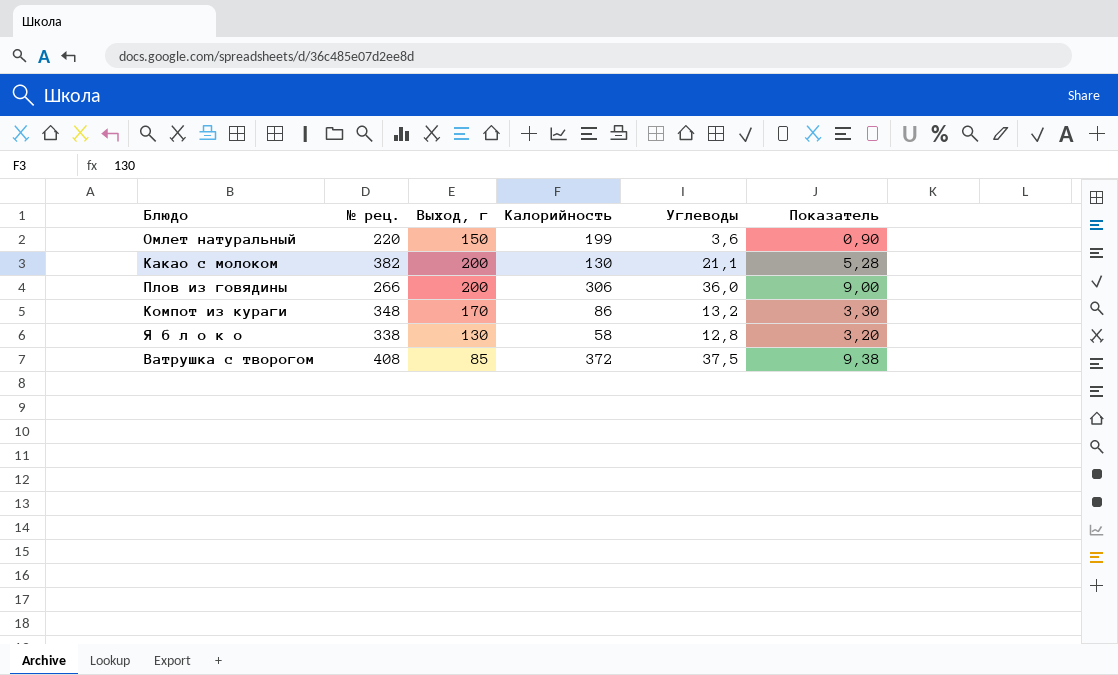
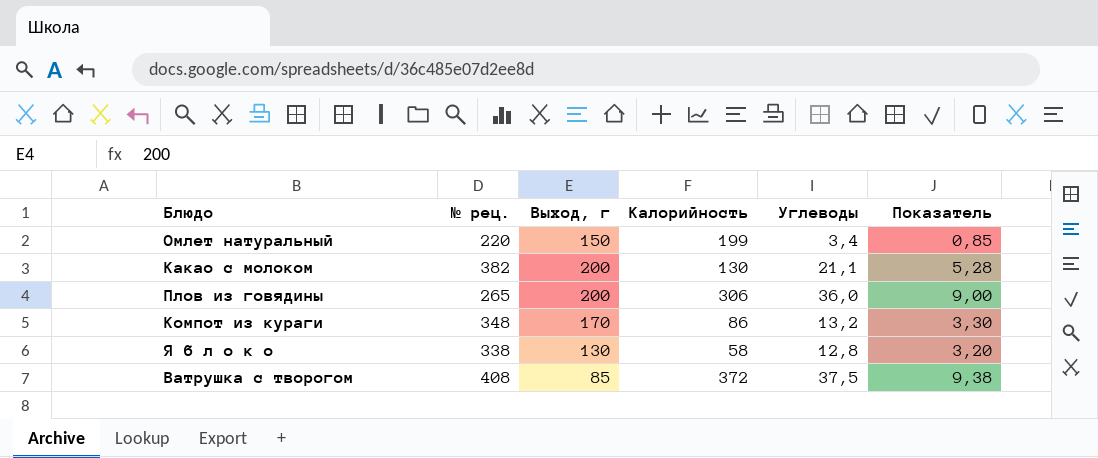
Омлет натуральный | Углеводы: 3,6 -> 3,4
Омлет натуральный | Показатель: 0,90 -> 0,85
Плов из говядины | № рец.: 266 -> 265

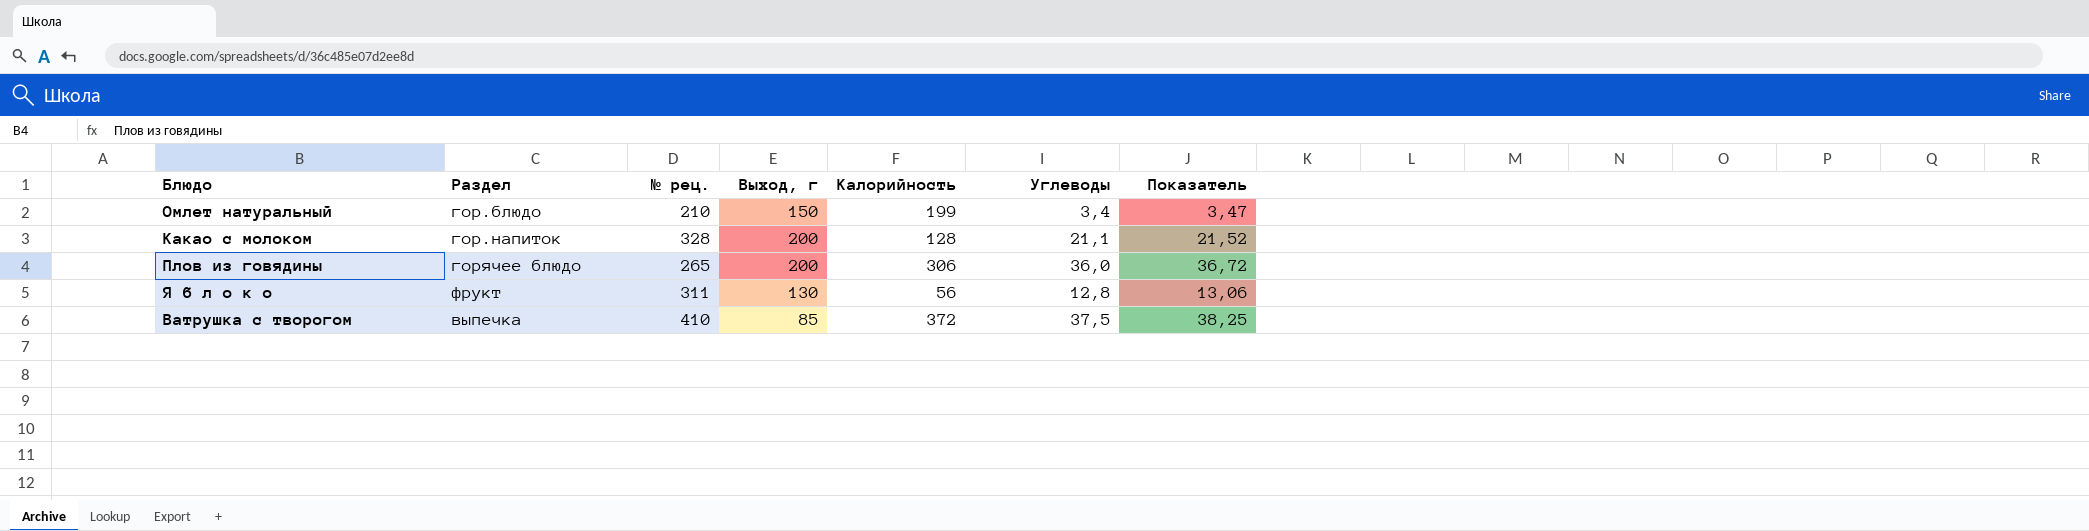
column Раздел | position: none -> 2
column Показатель | formula: [Углеводы] * 0,25 -> [Углеводы] * 1,02
row Компот из кураги: 348 | 170 | 86 | 13,2 | 3,30 -> none
Омлет натуральный | № рец.: 220 -> 210
Какао с молоком | № рец.: 382 -> 328
Какао с молоком | Калорийность: 130 -> 128
Я б л о к о | № рец.: 338 -> 311
Я б л о к о | Калорийность: 58 -> 56
Ватрушка с творогом | № рец.: 408 -> 410

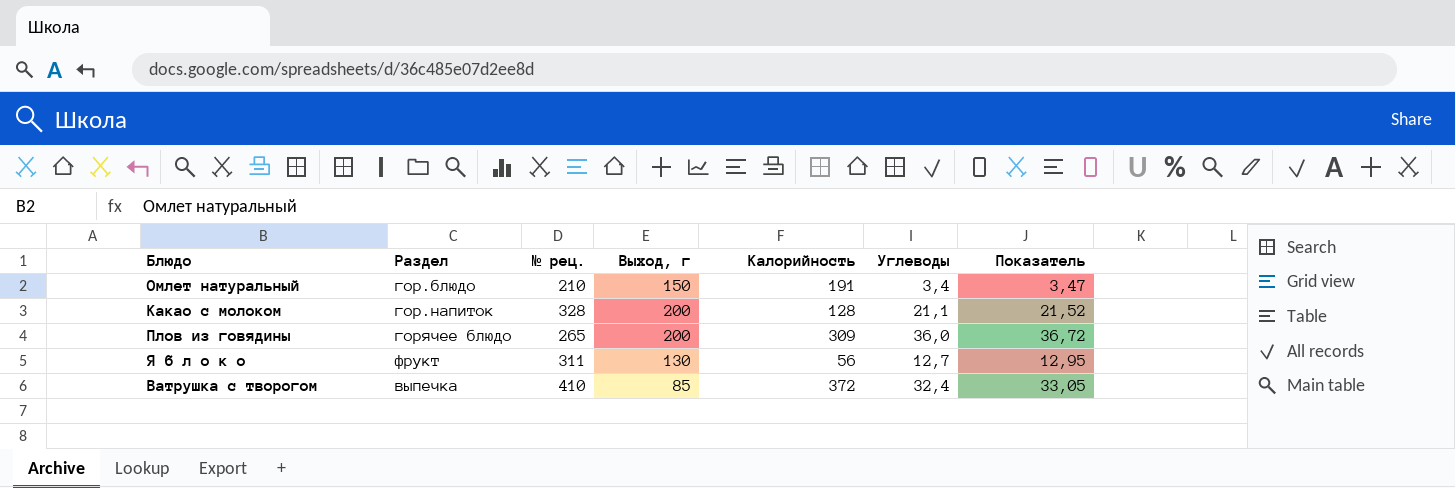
Омлет натуральный | Калорийность: 199 -> 191
Плов из говядины | Калорийность: 306 -> 309
Я б л о к о | Углеводы: 12,8 -> 12,7
Я б л о к о | Показатель: 13,06 -> 12,95
Ватрушка с творогом | Углеводы: 37,5 -> 32,4
Ватрушка с творогом | Показатель: 38,25 -> 33,05

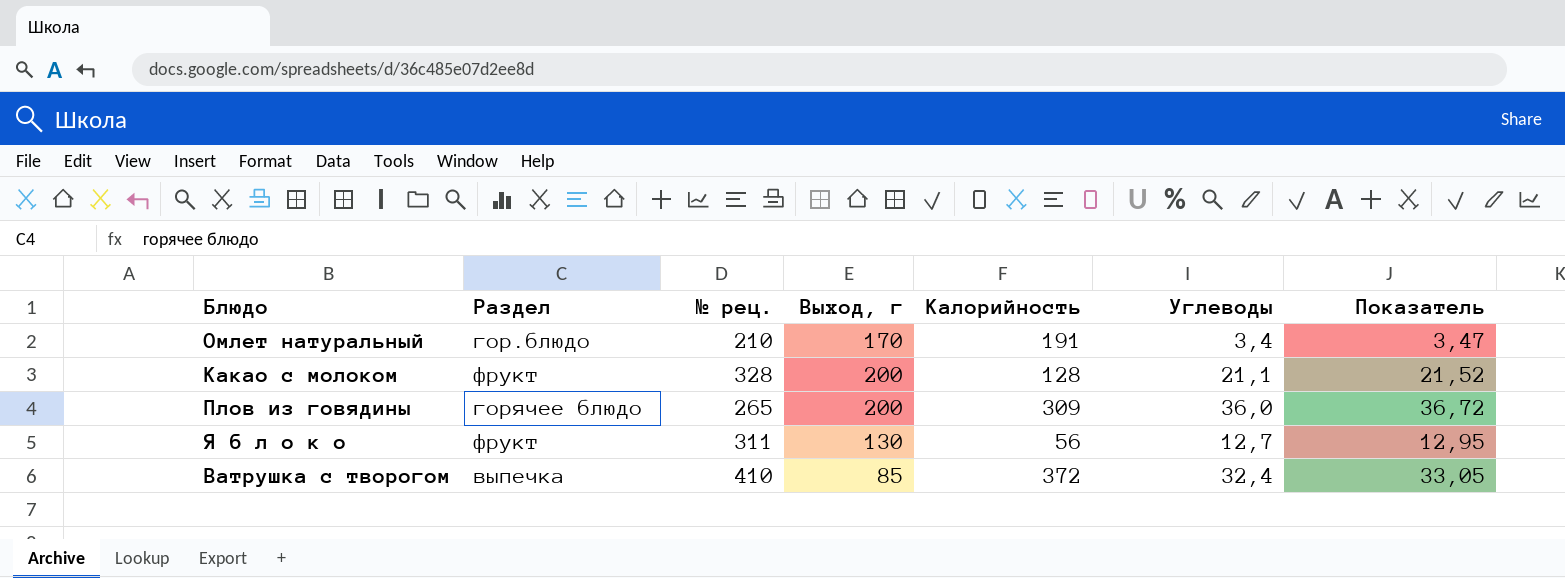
Омлет натуральный | Выход, г: 150 -> 170
Какао с молоком | Раздел: гор.напиток -> фрукт

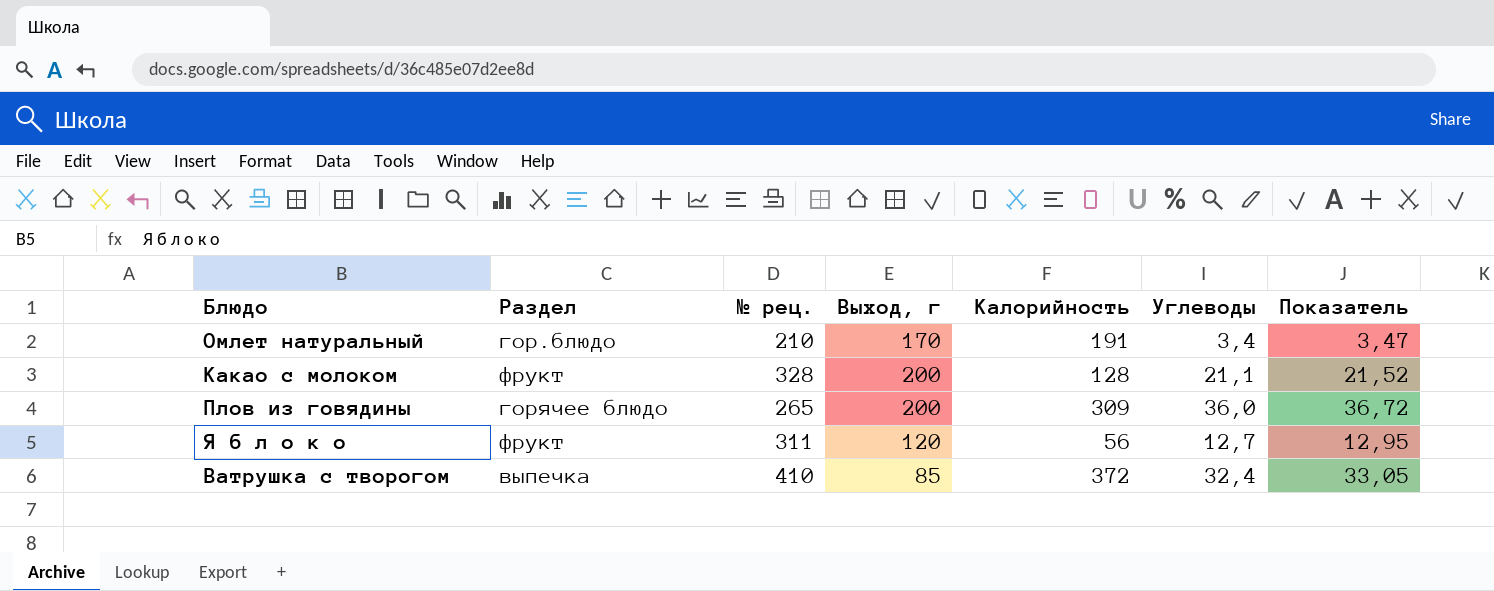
Я б л о к о | Выход, г: 130 -> 120

